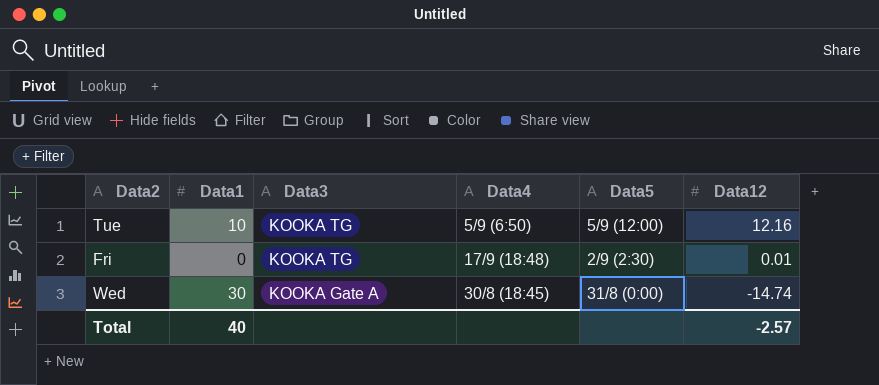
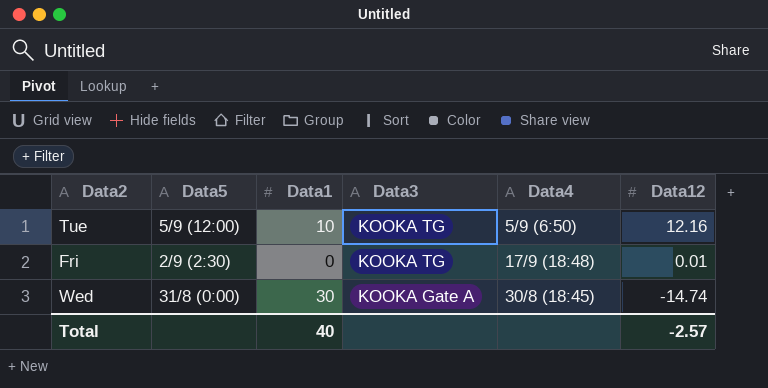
column Data5 | position: 5 -> 2

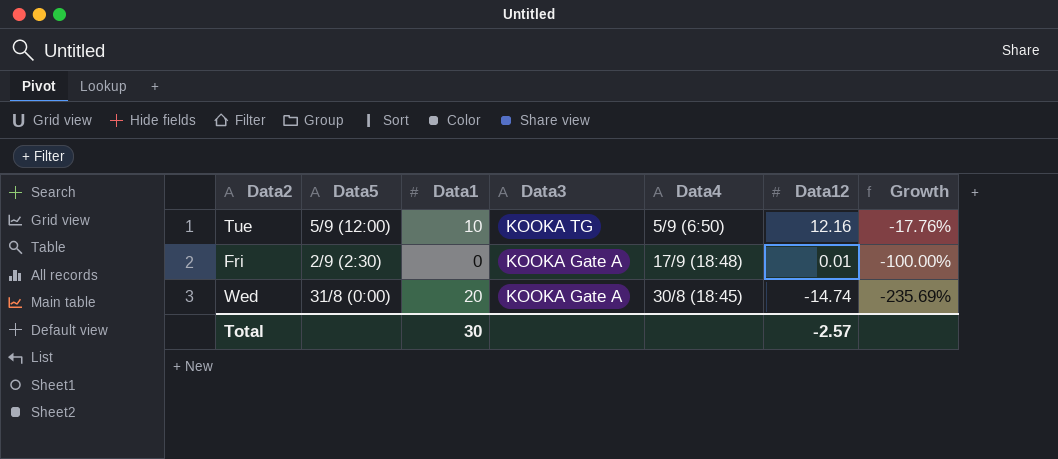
column Growth | formula: none -> ([Data1] - [Data12]) / [Data12]
Fri | Data3: KOOKA TG -> KOOKA Gate A
Wed | Data1: 30 -> 20
Total | Data1: 40 -> 30

